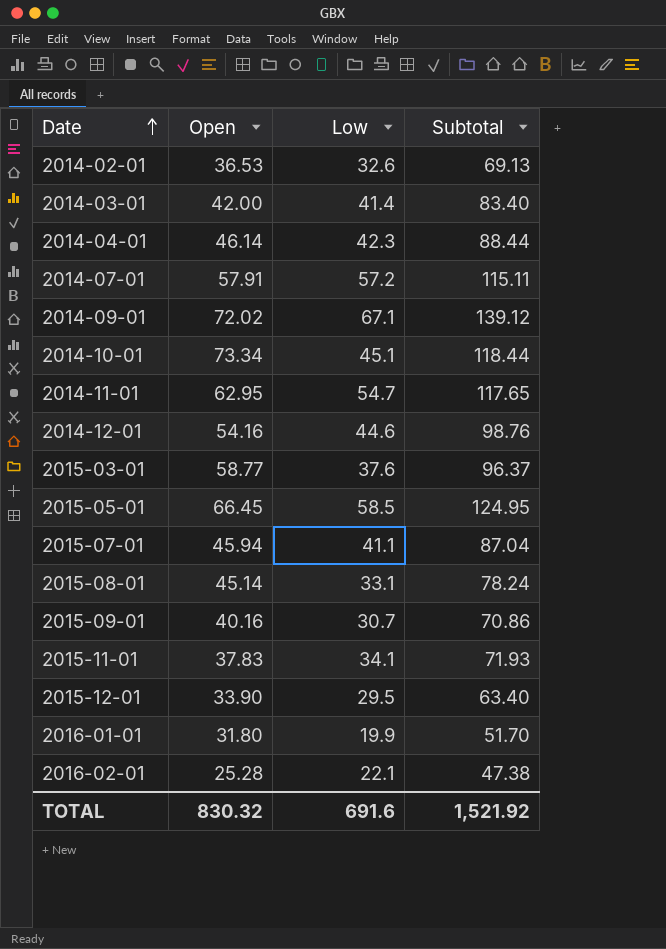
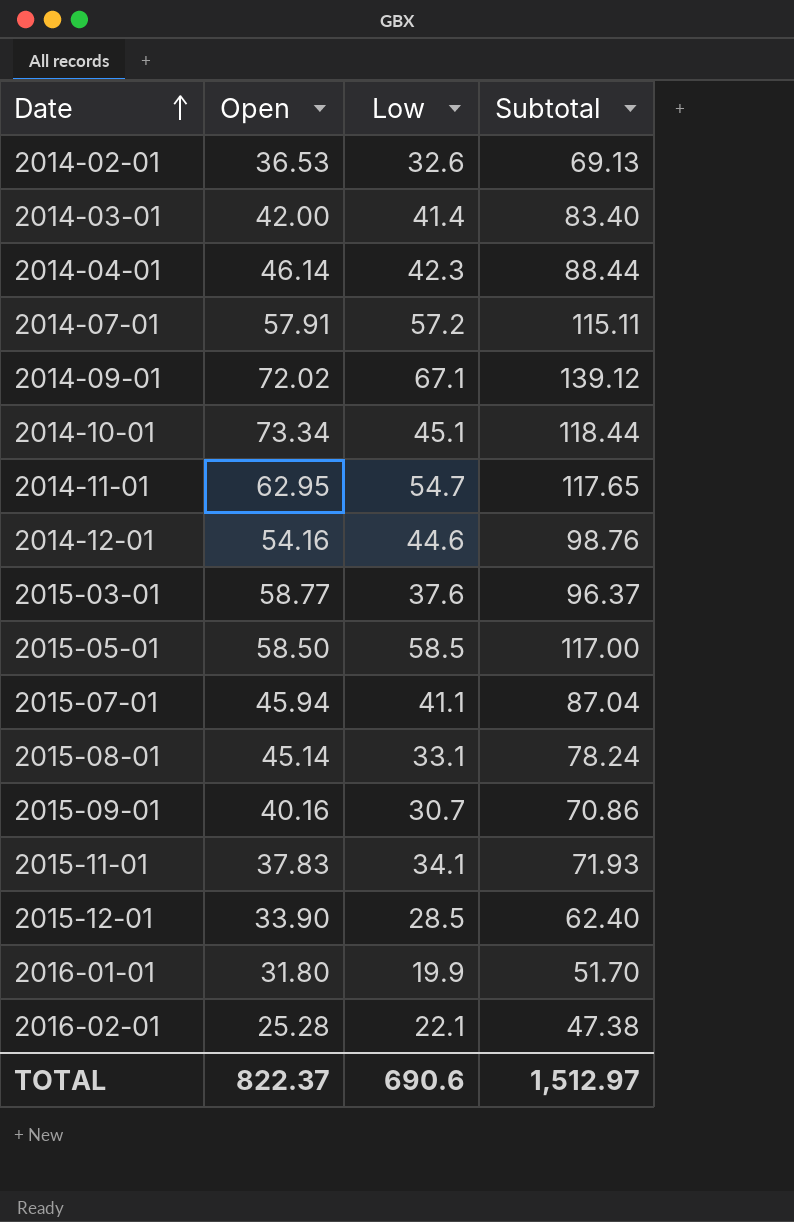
2015-05-01 | Open: 66.45 -> 58.50
2015-05-01 | Subtotal: 124.95 -> 117.00
2015-12-01 | Low: 29.5 -> 28.5
2015-12-01 | Subtotal: 63.40 -> 62.40
TOTAL | Open: 830.32 -> 822.37
TOTAL | Low: 691.6 -> 690.6
TOTAL | Subtotal: 1,521.92 -> 1,512.97

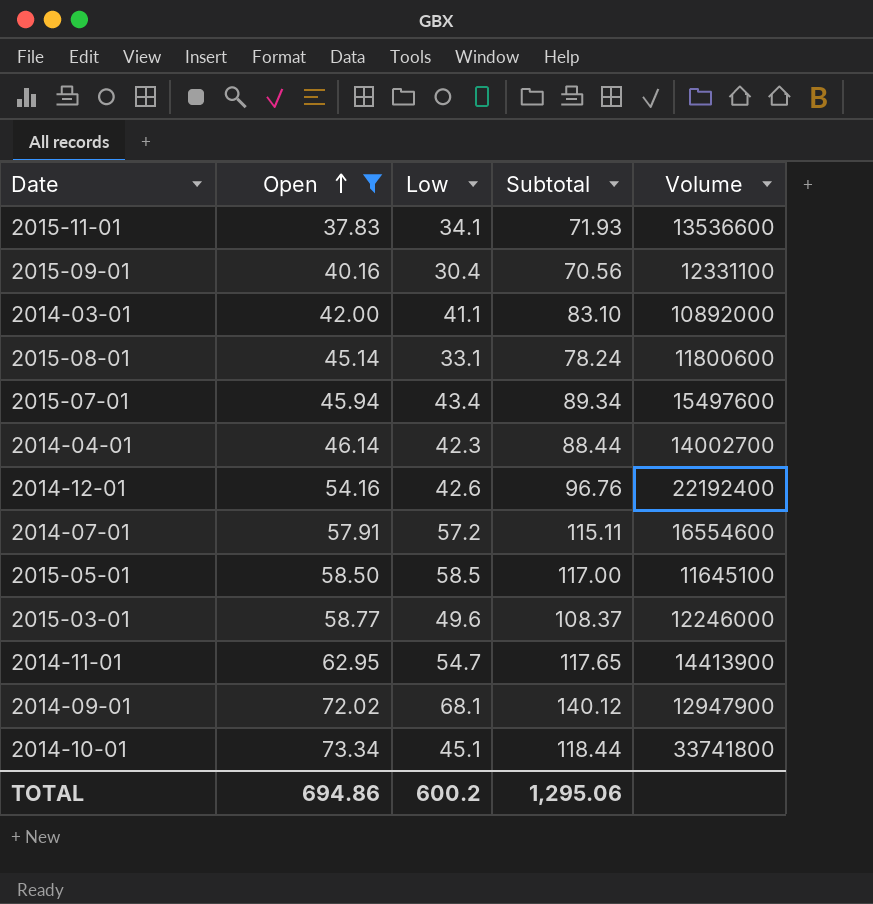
filter: none -> Open >= 37.83
row order: Date ascending -> Open ascending
column Volume | position: none -> 5
2015-09-01 | Low: 30.7 -> 30.4
2015-09-01 | Subtotal: 70.86 -> 70.56
2014-03-01 | Low: 41.4 -> 41.1
2014-03-01 | Subtotal: 83.40 -> 83.10
2015-07-01 | Low: 41.1 -> 43.4
2015-07-01 | Subtotal: 87.04 -> 89.34
2014-12-01 | Low: 44.6 -> 42.6
2014-12-01 | Subtotal: 98.76 -> 96.76
2015-03-01 | Low: 37.6 -> 49.6
2015-03-01 | Subtotal: 96.37 -> 108.37
2014-09-01 | Low: 67.1 -> 68.1
2014-09-01 | Subtotal: 139.12 -> 140.12
TOTAL | Open: 822.37 -> 694.86
TOTAL | Low: 690.6 -> 600.2
TOTAL | Subtotal: 1,512.97 -> 1,295.06

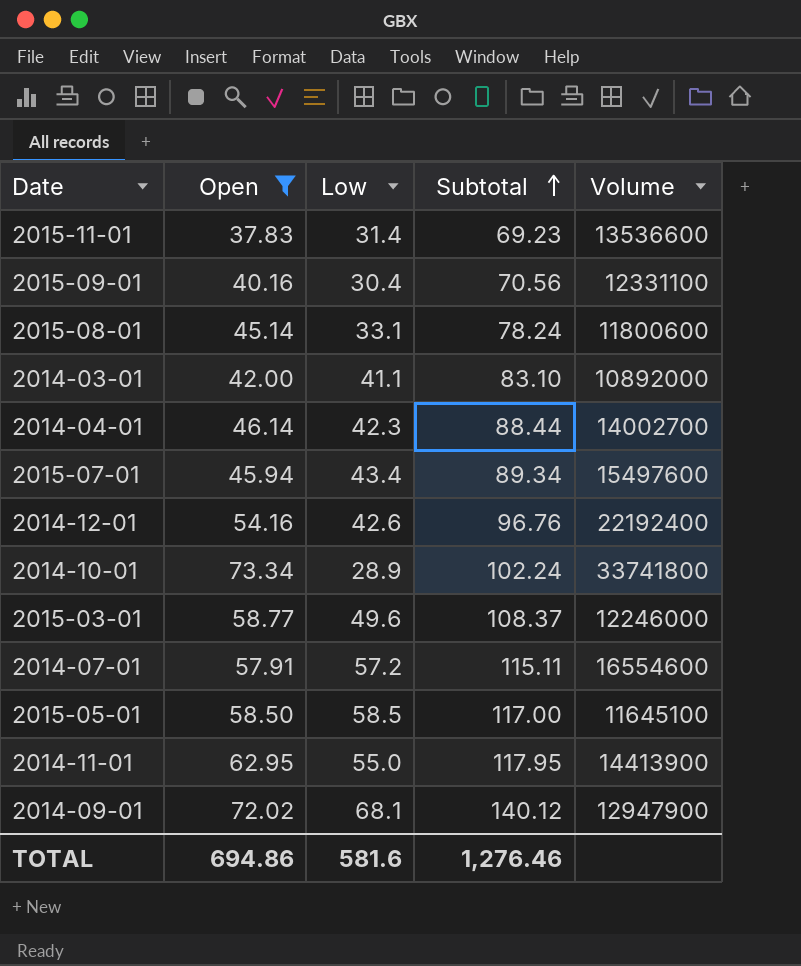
row order: Open ascending -> Subtotal ascending
2015-11-01 | Low: 34.1 -> 31.4
2015-11-01 | Subtotal: 71.93 -> 69.23
2014-10-01 | Low: 45.1 -> 28.9
2014-10-01 | Subtotal: 118.44 -> 102.24
2014-11-01 | Low: 54.7 -> 55.0
2014-11-01 | Subtotal: 117.65 -> 117.95
TOTAL | Low: 600.2 -> 581.6
TOTAL | Subtotal: 1,295.06 -> 1,276.46

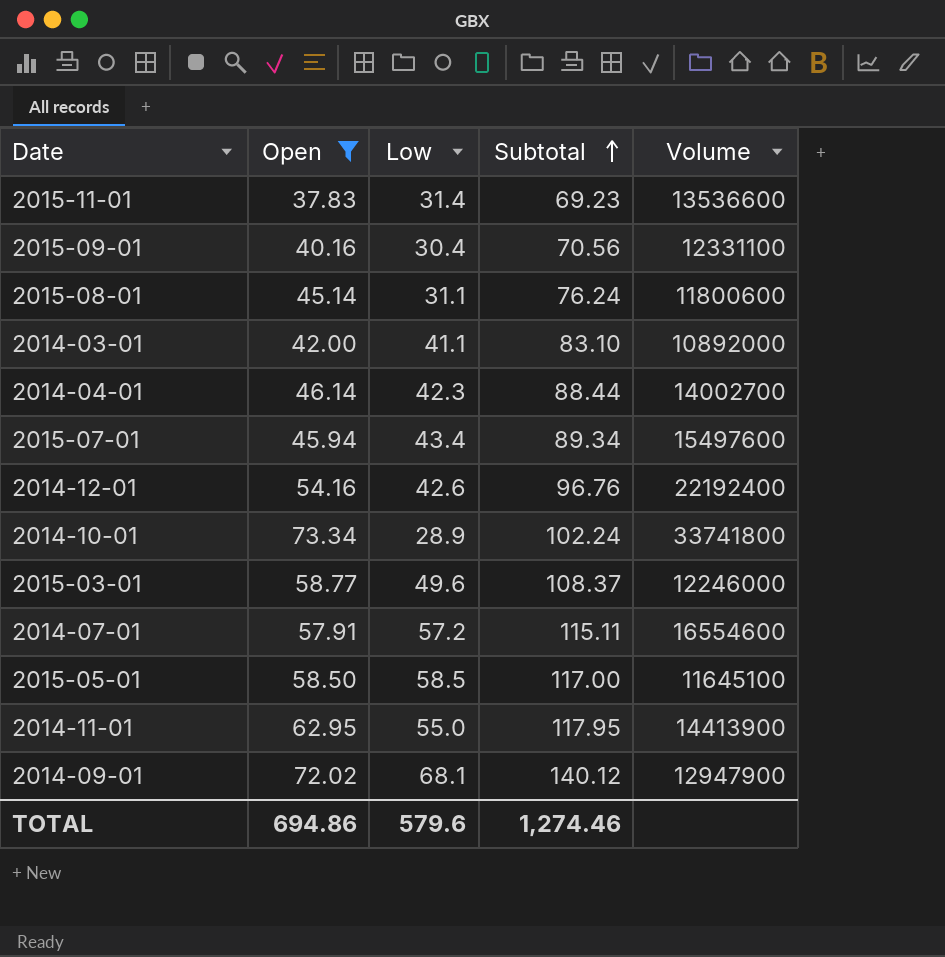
2015-08-01 | Low: 33.1 -> 31.1
2015-08-01 | Subtotal: 78.24 -> 76.24
TOTAL | Low: 581.6 -> 579.6
TOTAL | Subtotal: 1,276.46 -> 1,274.46

